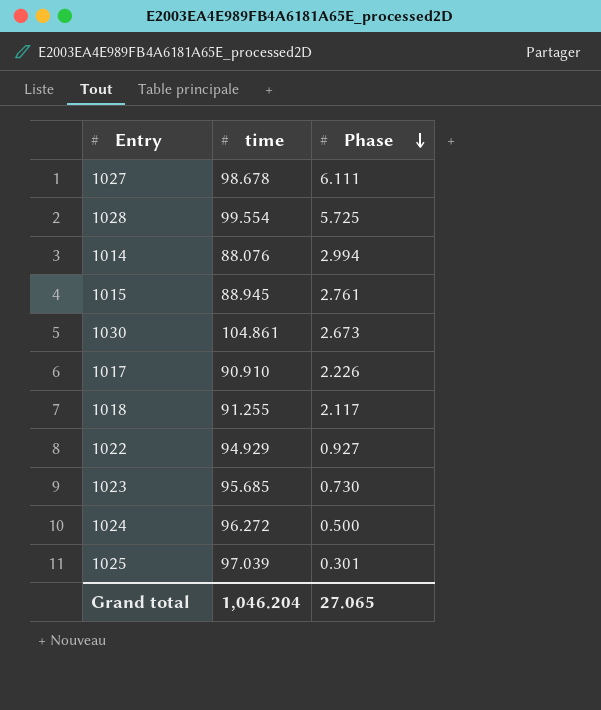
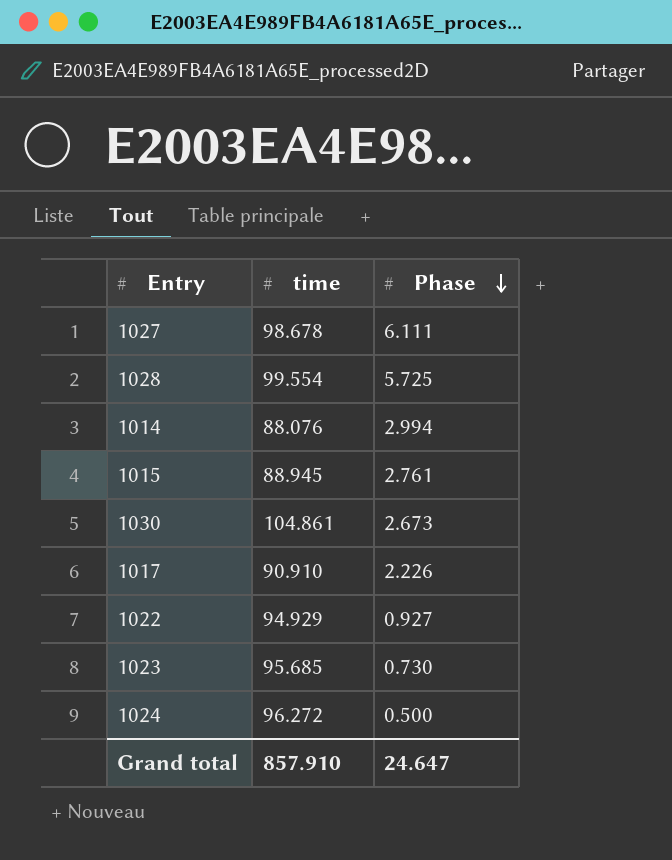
row 1018: 91.255 | 2.117 -> none
row 1025: 97.039 | 0.301 -> none
Grand total | time: 1,046.204 -> 857.910
Grand total | Phase: 27.065 -> 24.647

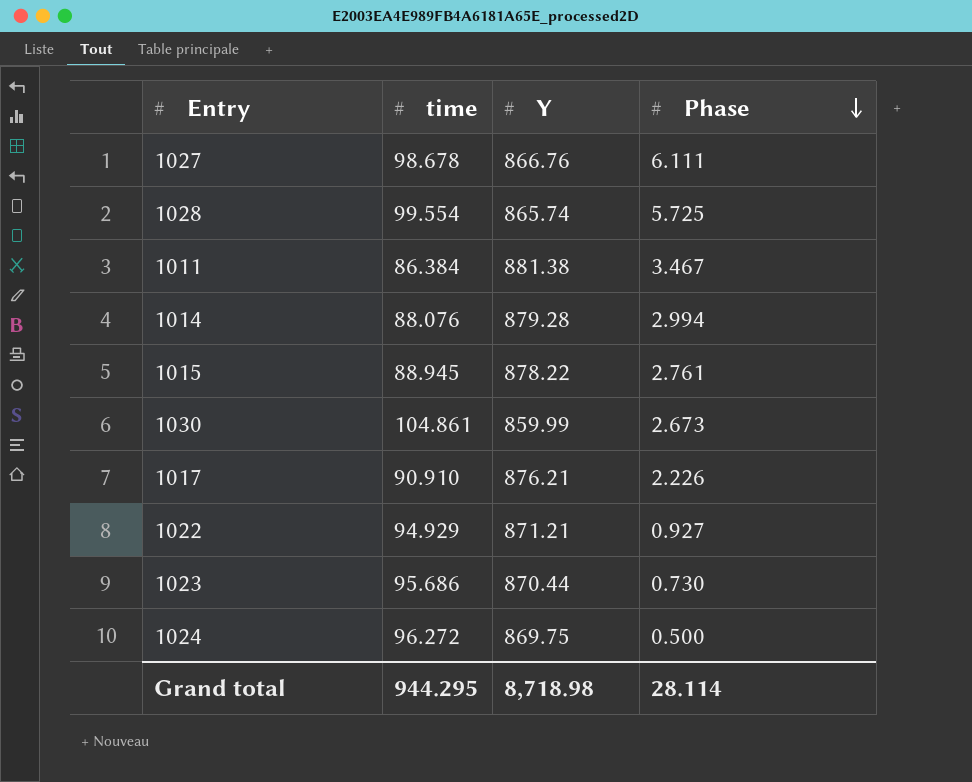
column Y | position: none -> 3
row 1011: none -> 86.384 | 881.38 | 3.467
1023 | time: 95.685 -> 95.686
Grand total | time: 857.910 -> 944.295
Grand total | Phase: 24.647 -> 28.114

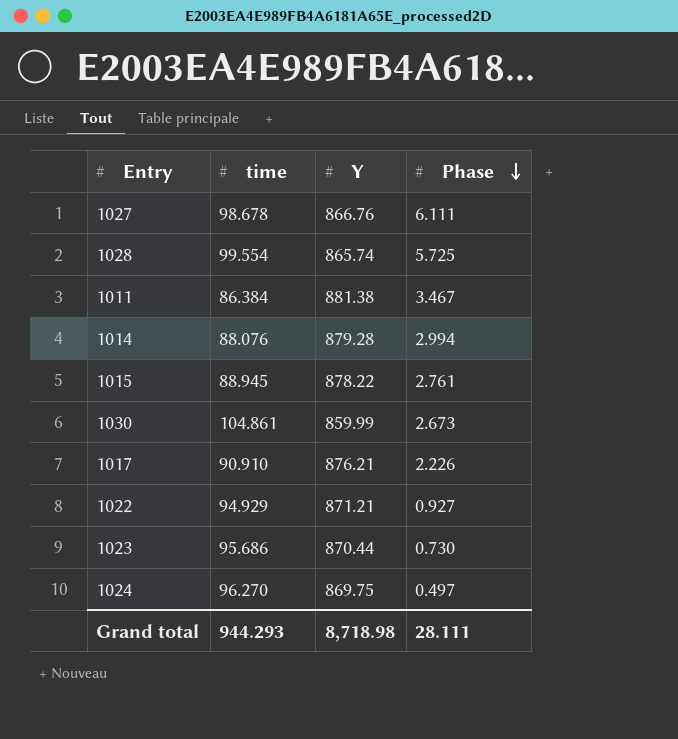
1024 | time: 96.272 -> 96.270
1024 | Phase: 0.500 -> 0.497
Grand total | time: 944.295 -> 944.293
Grand total | Phase: 28.114 -> 28.111

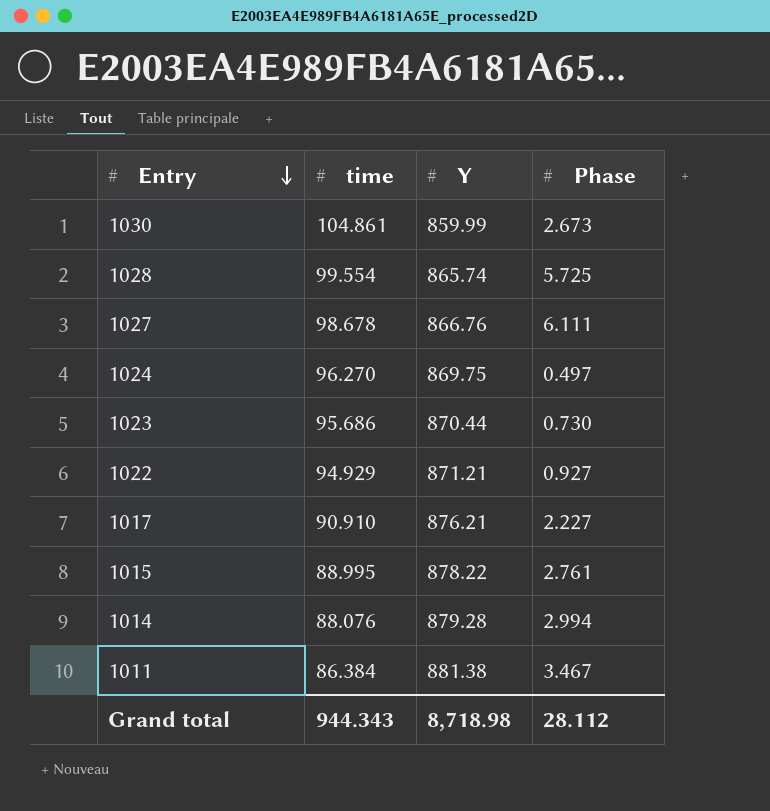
row order: Phase descending -> Entry descending
1017 | Phase: 2.226 -> 2.227
1015 | time: 88.945 -> 88.995
Grand total | time: 944.293 -> 944.343
Grand total | Phase: 28.111 -> 28.112

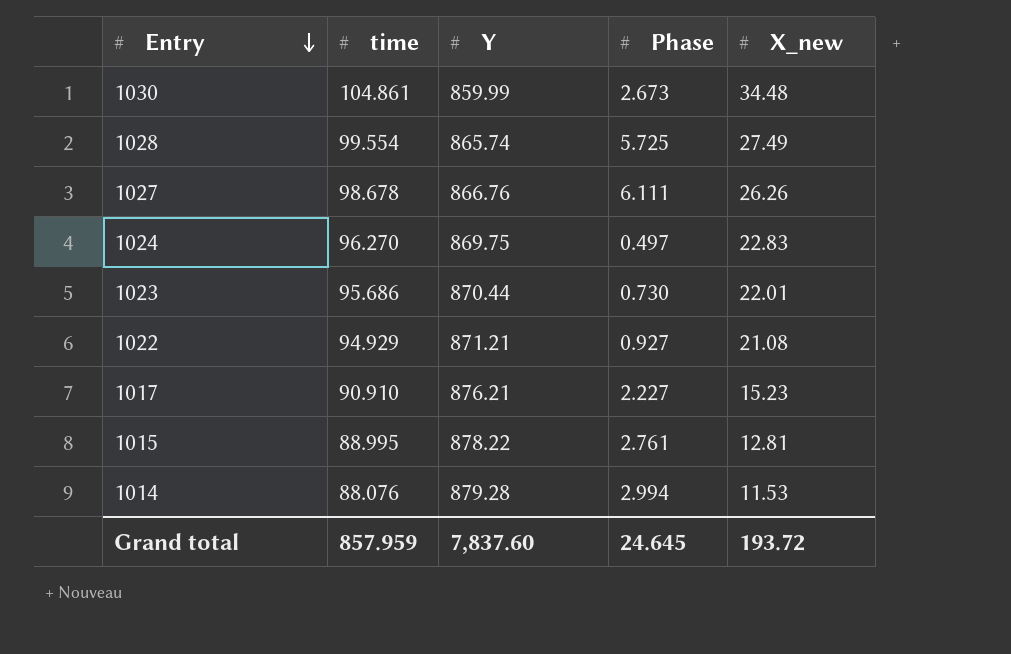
column X_new | position: none -> 5
row 1011: 86.384 | 881.38 | 3.467 -> none
Grand total | time: 944.343 -> 857.959
Grand total | Y: 8,718.98 -> 7,837.60
Grand total | Phase: 28.112 -> 24.645

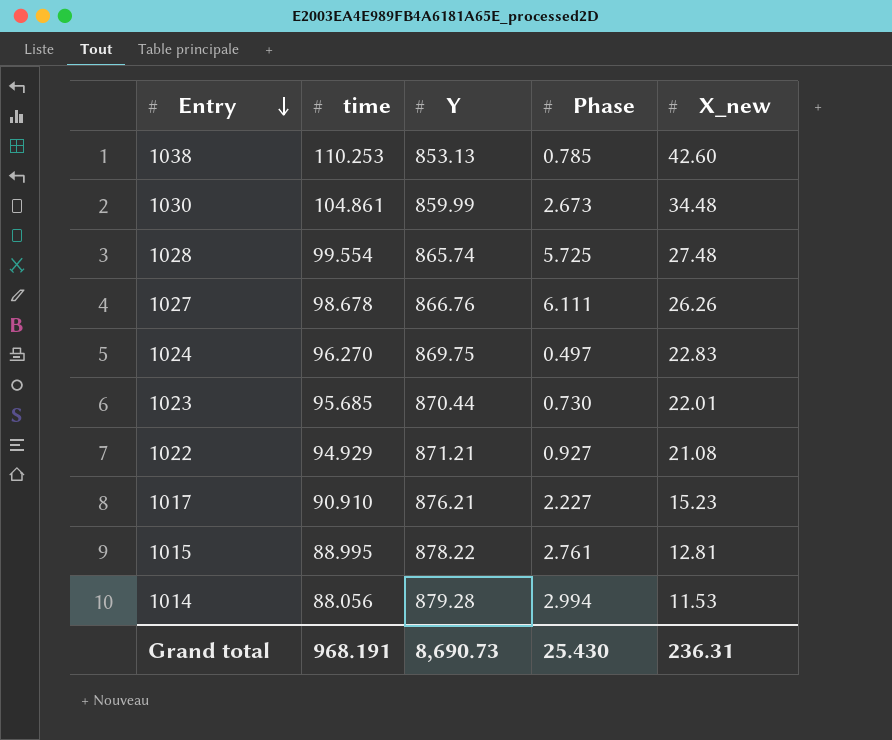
row 1038: none -> 110.253 | 853.13 | 0.785 | 42.60
1028 | X_new: 27.49 -> 27.48
1023 | time: 95.686 -> 95.685
1014 | time: 88.076 -> 88.056
Grand total | time: 857.959 -> 968.191
Grand total | Y: 7,837.60 -> 8,690.73
Grand total | Phase: 24.645 -> 25.430
Grand total | X_new: 193.72 -> 236.31

